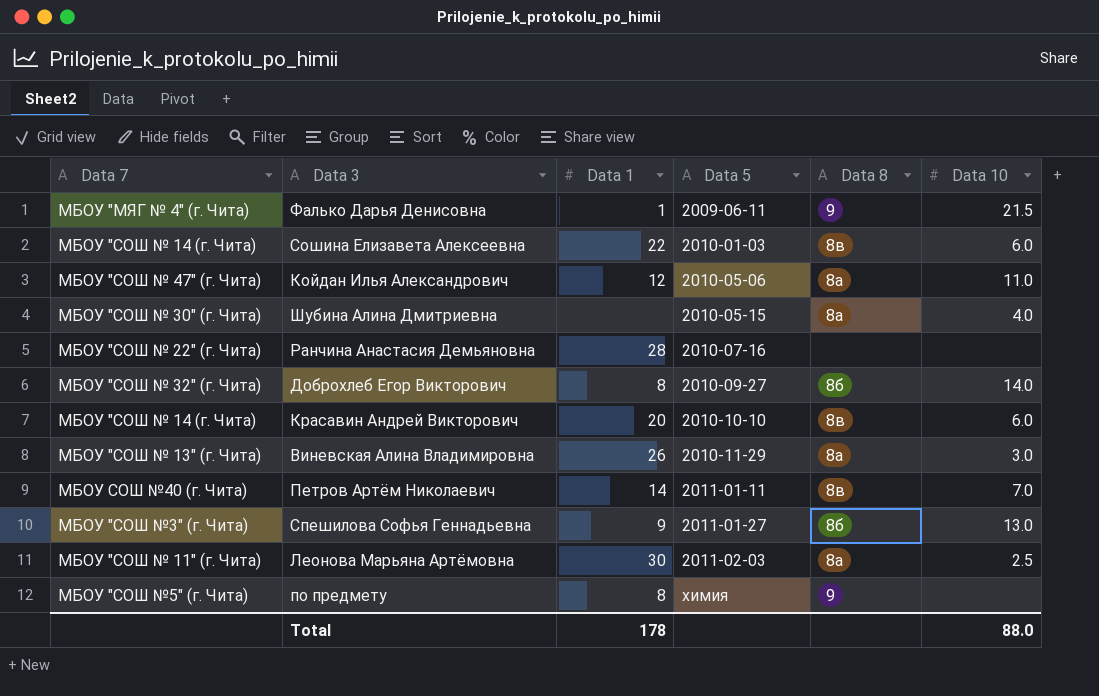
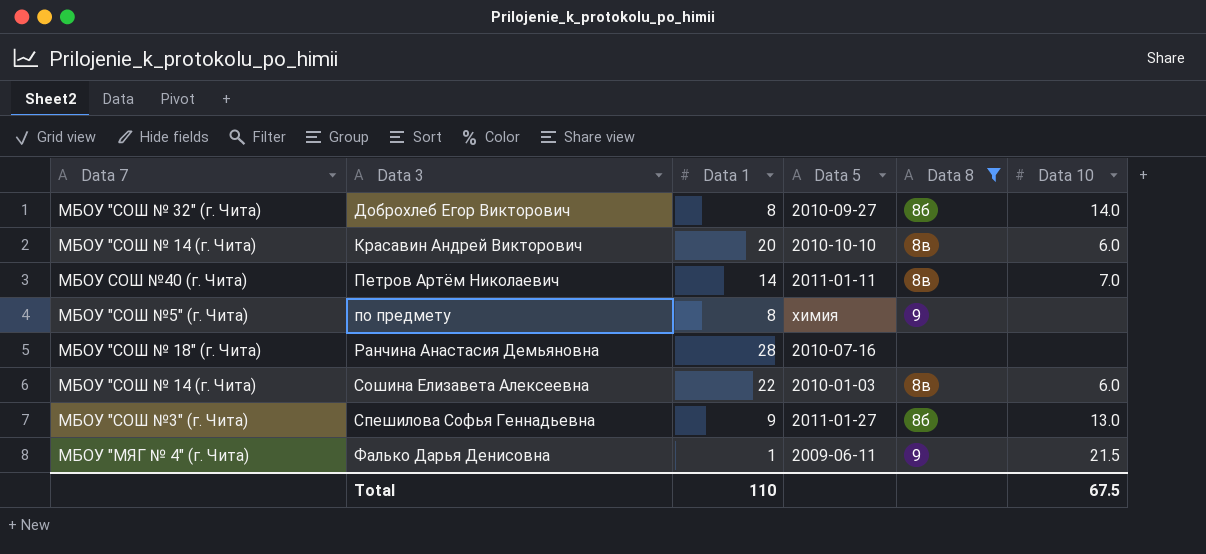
filter: none -> Data 8 != 8а
row order: Data 5 ascending -> Data 3 ascending
Ранчина Анастасия Демьяновна | Data 7: МБОУ "СОШ № 22" (г. Чита) -> МБОУ "СОШ № 18" (г. Чита)
Total | Data 1: 178 -> 110
Total | Data 10: 88.0 -> 67.5

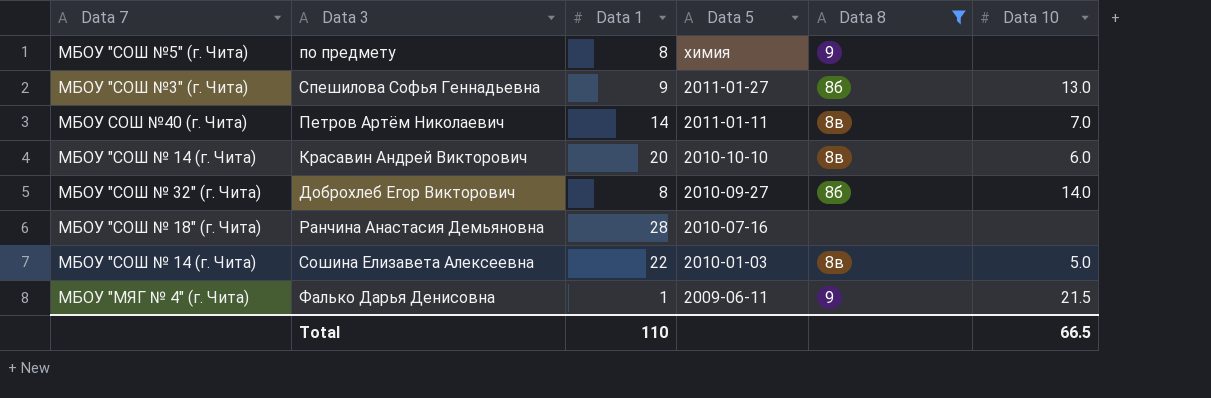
row order: Data 3 ascending -> Data 5 descending
Сошина Елизавета Алексеевна | Data 10: 6.0 -> 5.0
Total | Data 10: 67.5 -> 66.5

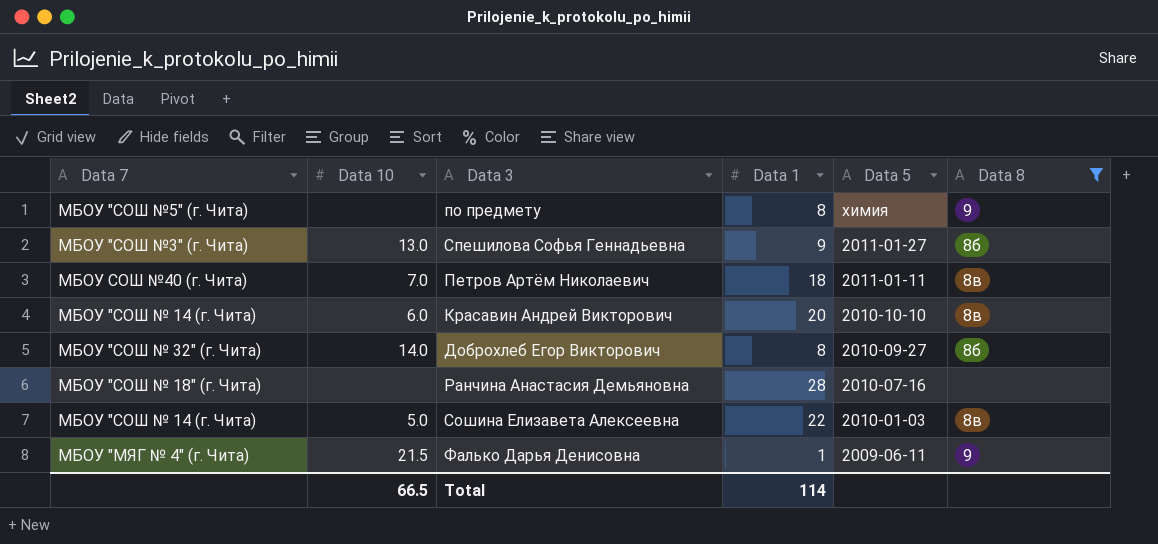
column Data 10 | position: 6 -> 2
Петров Артём Николаевич | Data 1: 14 -> 18
Total | Data 1: 110 -> 114

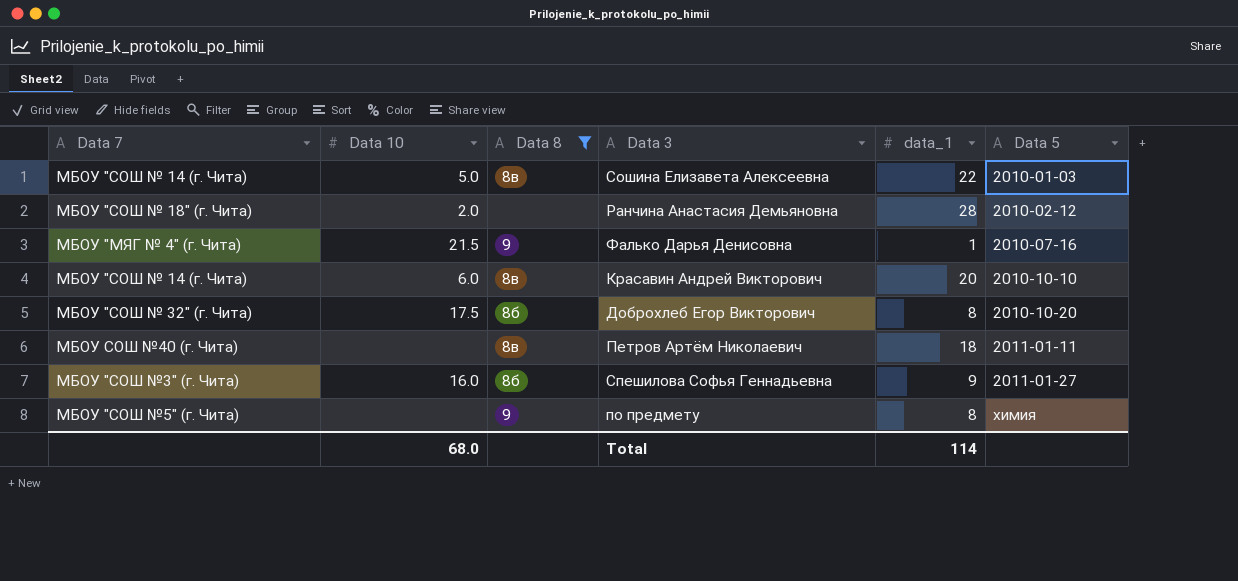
row order: Data 5 descending -> Data 5 ascending
column Data 8 | position: 6 -> 3
column name: Data 1 -> data_1
Ранчина Анастасия Демьяновна | Data 10: none -> 2.0
Ранчина Анастасия Демьяновна | Data 5: 2010-07-16 -> 2010-02-12
Фалько Дарья Денисовна | Data 5: 2009-06-11 -> 2010-07-16
Доброхлеб Егор Викторович | Data 10: 14.0 -> 17.5
Доброхлеб Егор Викторович | Data 5: 2010-09-27 -> 2010-10-20
Петров Артём Николаевич | Data 10: 7.0 -> none
Спешилова Софья Геннадьевна | Data 10: 13.0 -> 16.0
Total | Data 10: 66.5 -> 68.0

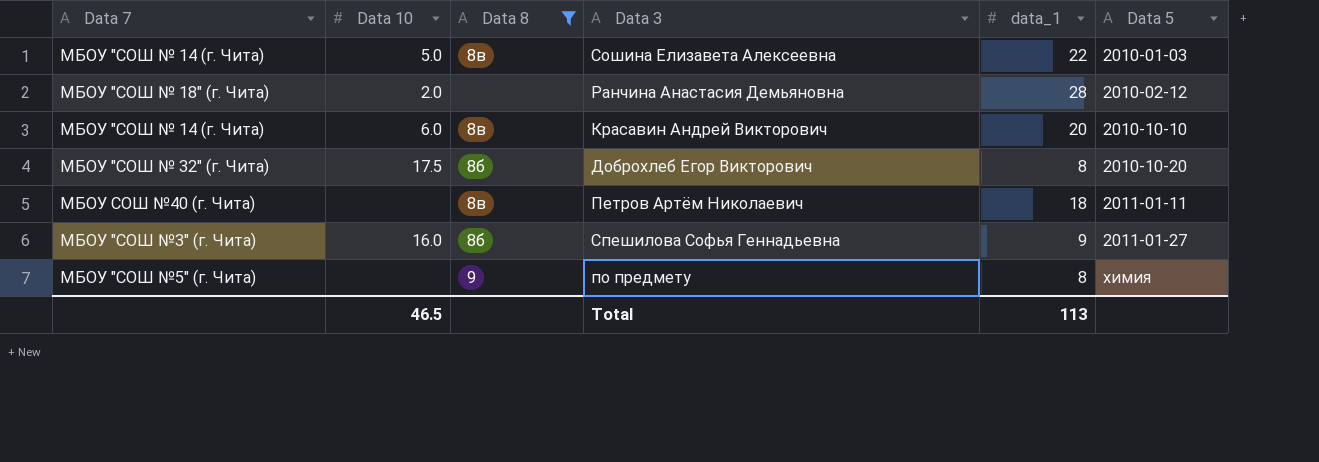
row Фалько Дарья Денисовна: МБОУ "МЯГ № 4" (г. Чита) | 21.5 | 9 | 1 | 2010-07-16 -> none
Total | Data 10: 68.0 -> 46.5
Total | data_1: 114 -> 113

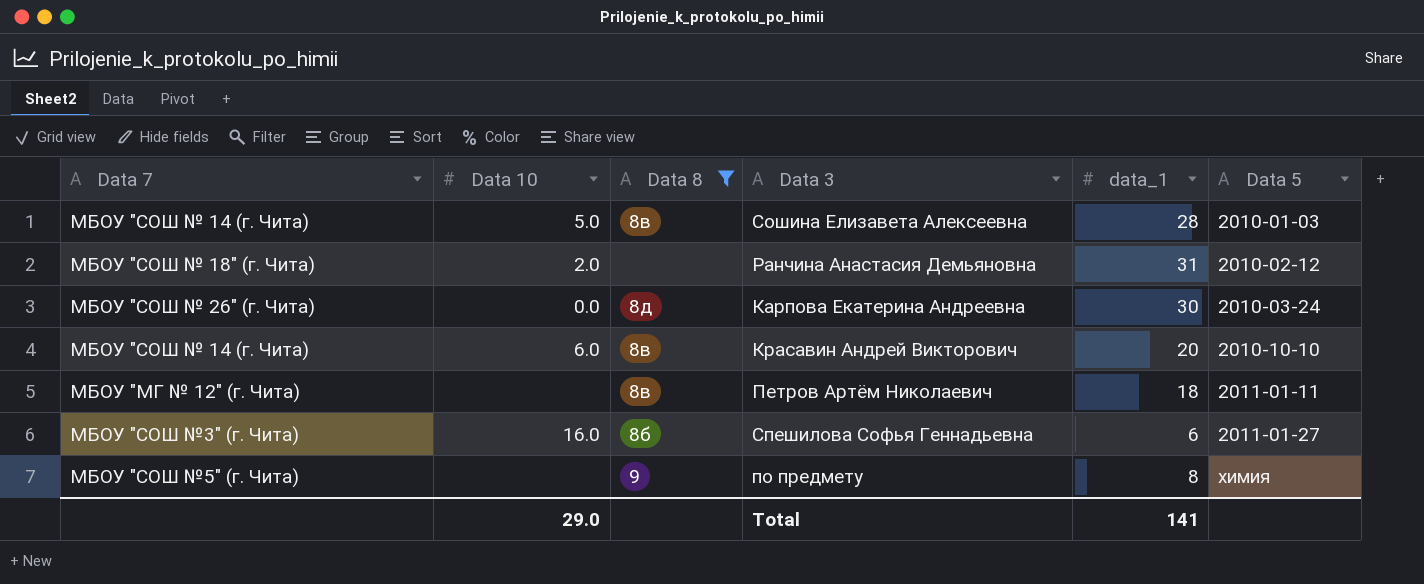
row Доброхлеб Егор Викторович: МБОУ "СОШ № 32" (г. Чита) | 17.5 | 8б | 8 | 2010-10-20 -> none
Сошина Елизавета Алексеевна | data_1: 22 -> 28
Ранчина Анастасия Демьяновна | data_1: 28 -> 31
row Карпова Екатерина Андреевна: none -> МБОУ "СОШ № 26" (г. Чита) | 0.0 | 8д | 30 | 2010-03-24
Петров Артём Николаевич | Data 7: МБОУ СОШ №40 (г. Чита) -> МБОУ "МГ № 12" (г. Чита)
Спешилова Софья Геннадьевна | data_1: 9 -> 6
Total | Data 10: 46.5 -> 29.0
Total | data_1: 113 -> 141

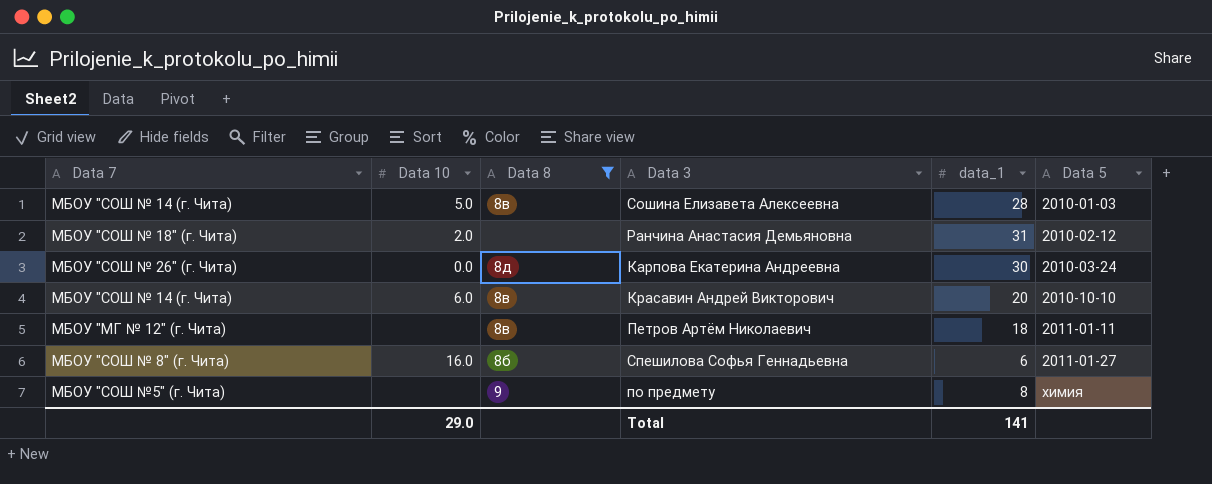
Спешилова Софья Геннадьевна | Data 7: МБОУ "СОШ №3" (г. Чита) -> МБОУ "СОШ № 8" (г. Чита)

